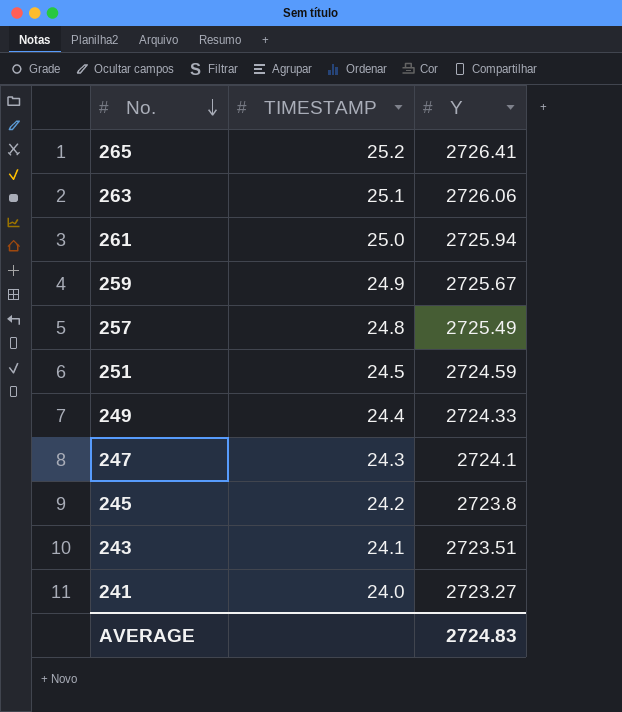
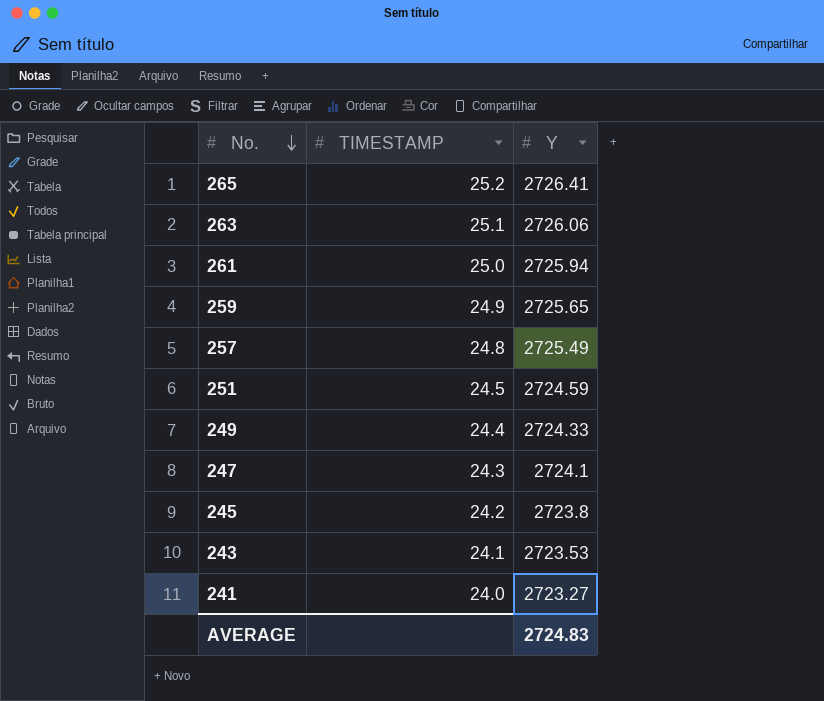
259 | Y: 2725.67 -> 2725.65
243 | Y: 2723.51 -> 2723.53

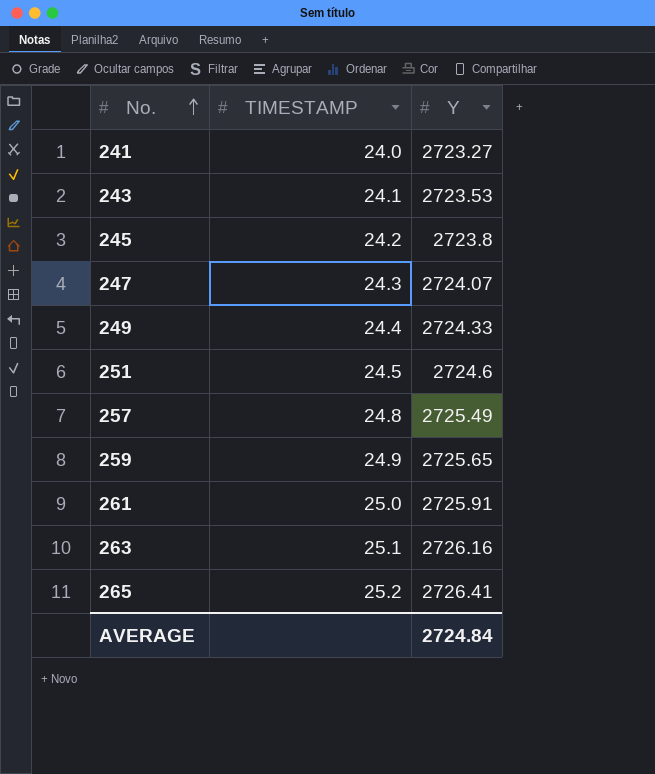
row order: No. descending -> No. ascending
247 | Y: 2724.1 -> 2724.07
251 | Y: 2724.59 -> 2724.6
261 | Y: 2725.94 -> 2725.91
263 | Y: 2726.06 -> 2726.16
AVERAGE | Y: 2724.83 -> 2724.84

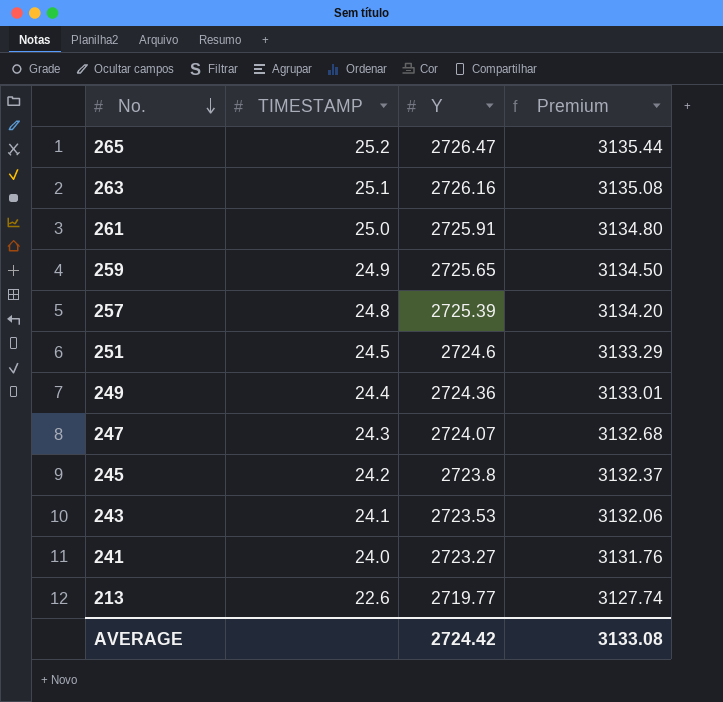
row order: No. ascending -> No. descending
column Premium | formula: none -> [Y] * 1.15
265 | Y: 2726.41 -> 2726.47
257 | Y: 2725.49 -> 2725.39
249 | Y: 2724.33 -> 2724.36
row 213: none -> 22.6 | 2719.77 | 3127.74
AVERAGE | Y: 2724.84 -> 2724.42

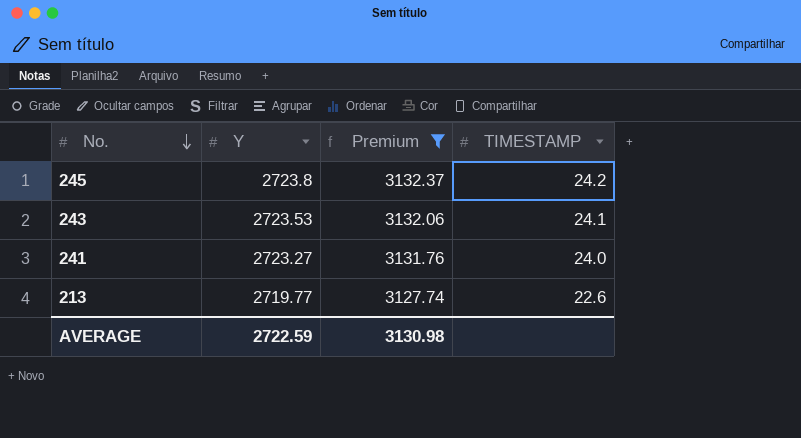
filter: none -> Premium <= 3132.37
column TIMESTAMP | position: 2 -> 4
AVERAGE | Y: 2724.42 -> 2722.59
AVERAGE | Premium: 3133.08 -> 3130.98

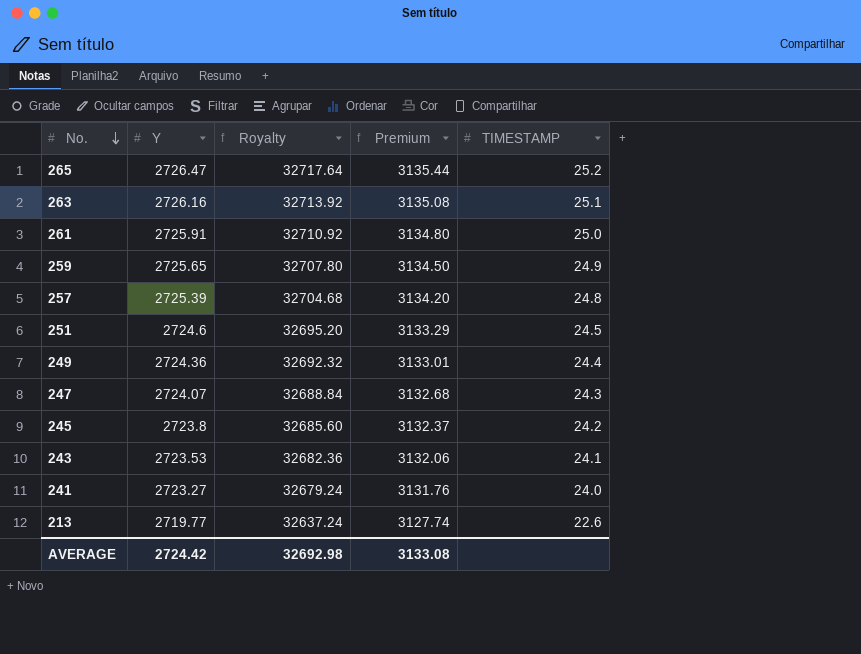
filter: Premium <= 3132.37 -> none
column Royalty | formula: none -> [Y] * 12
AVERAGE | Y: 2722.59 -> 2724.42
AVERAGE | Premium: 3130.98 -> 3133.08

